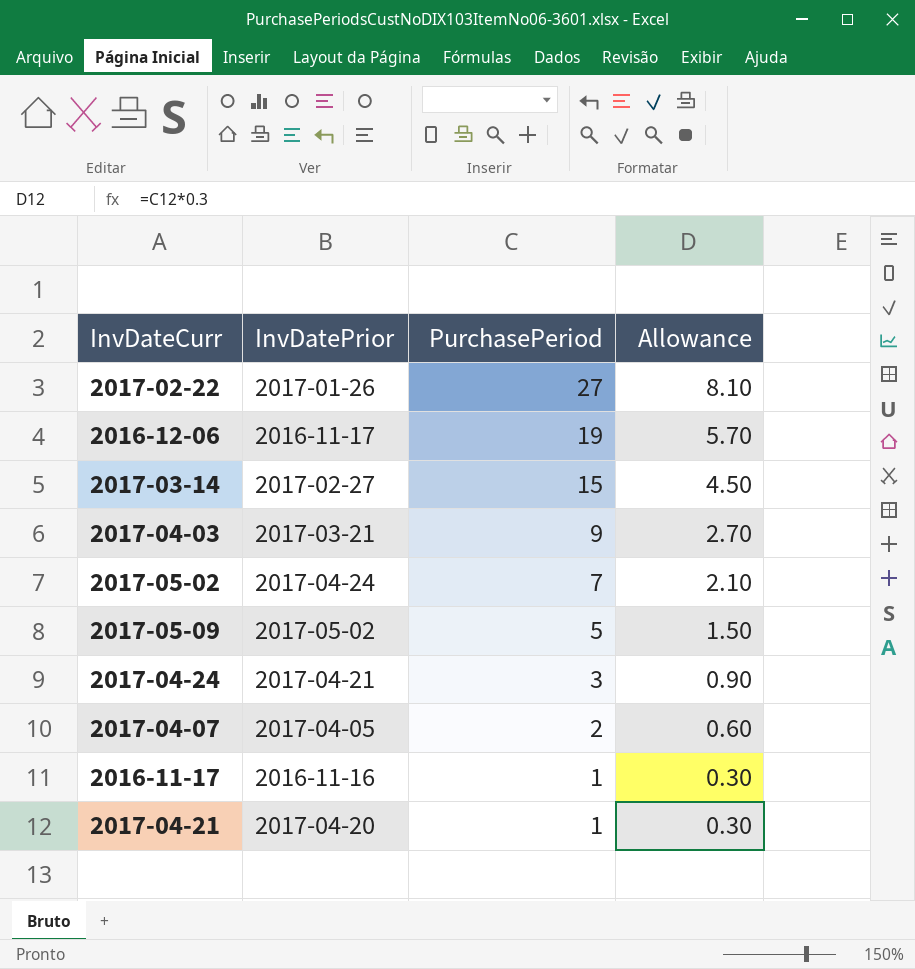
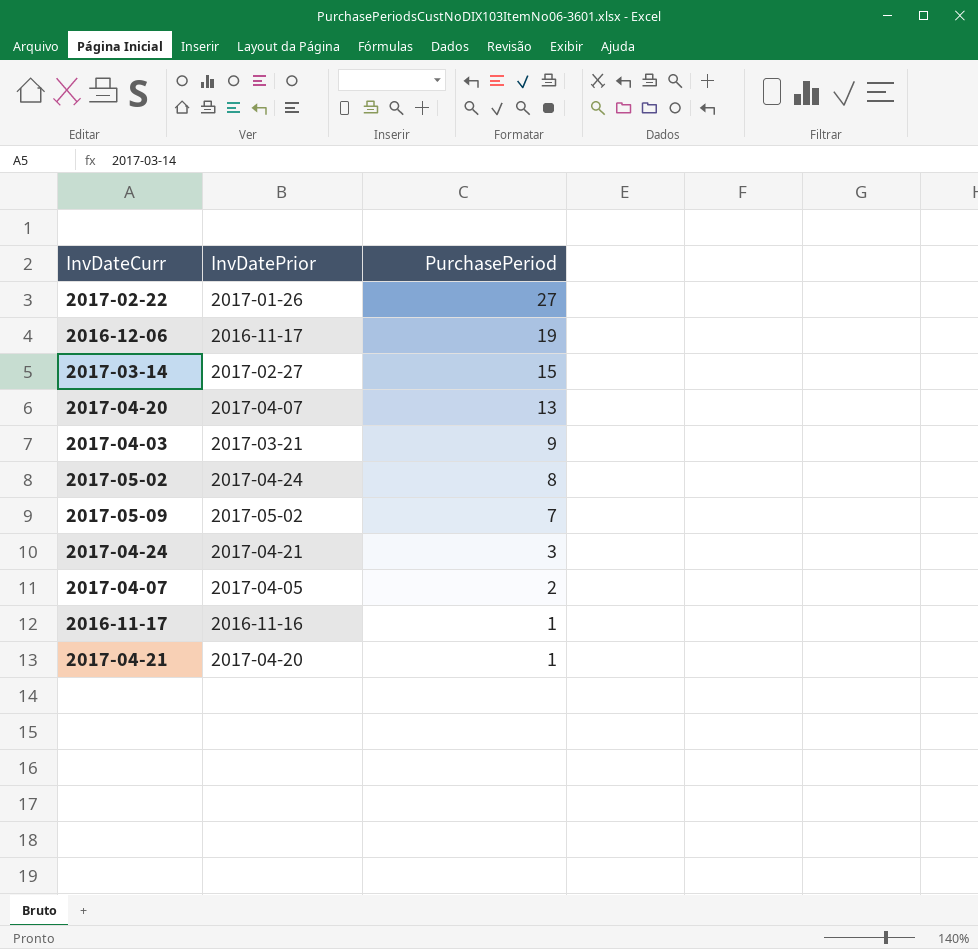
column Allowance | formula: [PurchasePeriod] * 0.3 -> none
row 2017-04-20: none -> 2017-04-07 | 13
2017-05-02 | PurchasePeriod: 7 -> 8
2017-05-09 | PurchasePeriod: 5 -> 7

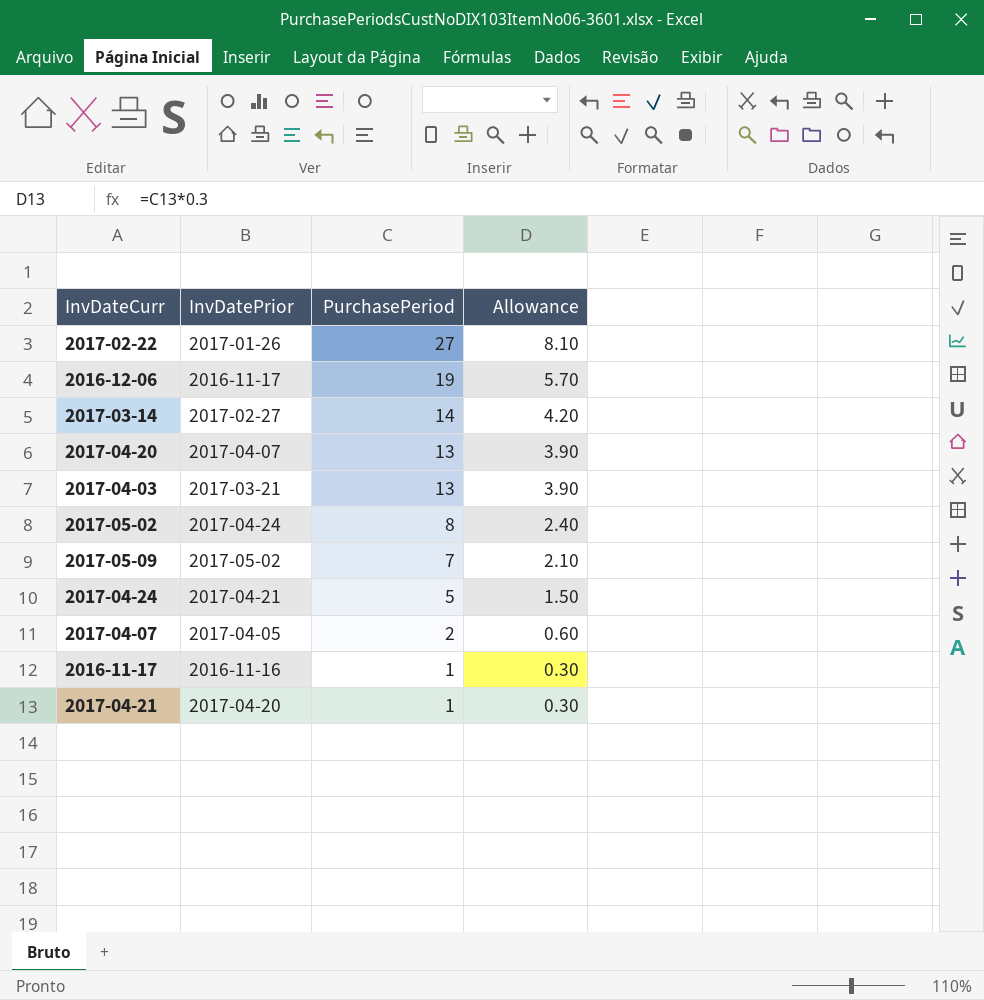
column Allowance | formula: none -> [PurchasePeriod] * 0.3
2017-03-14 | PurchasePeriod: 15 -> 14
2017-04-03 | PurchasePeriod: 9 -> 13
2017-04-24 | PurchasePeriod: 3 -> 5

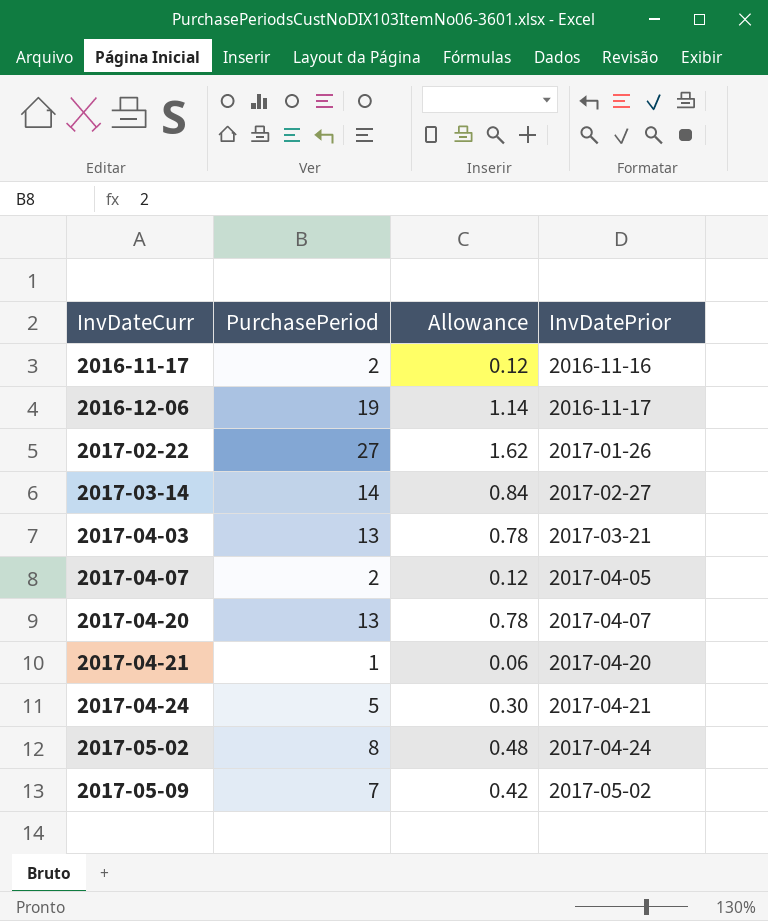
row order: PurchasePeriod descending -> InvDateCurr ascending
column Allowance | formula: [PurchasePeriod] * 0.3 -> [PurchasePeriod] * 0.06
column InvDatePrior | position: 2 -> 4
2016-11-17 | PurchasePeriod: 1 -> 2

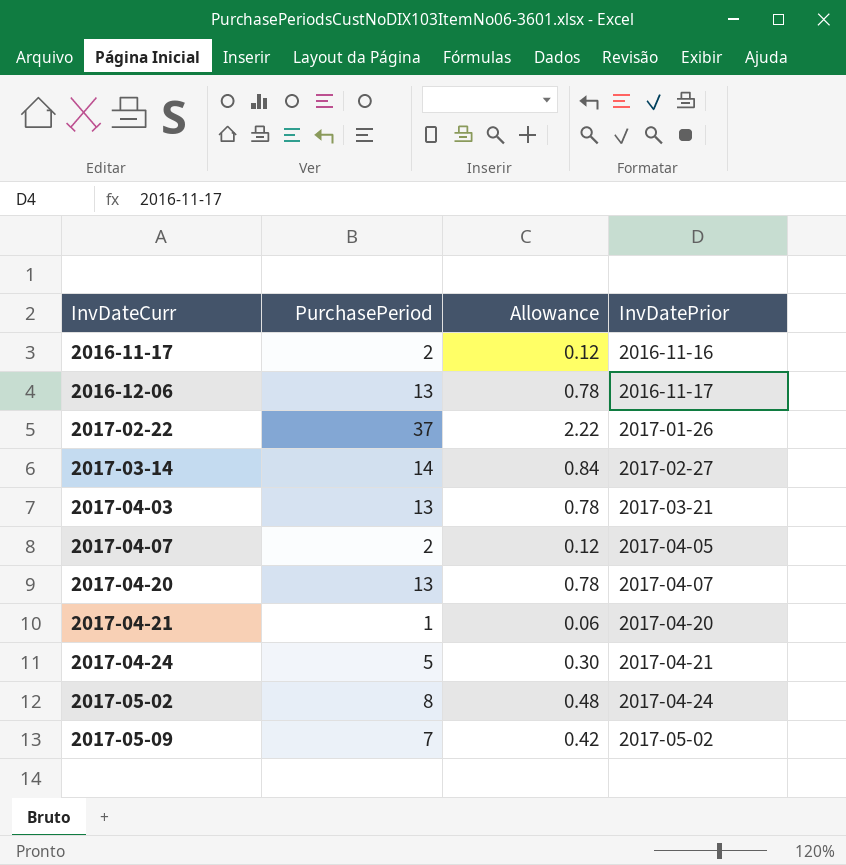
2016-12-06 | PurchasePeriod: 19 -> 13
2016-12-06 | Allowance: 1.14 -> 0.78
2017-02-22 | PurchasePeriod: 27 -> 37
2017-02-22 | Allowance: 1.62 -> 2.22

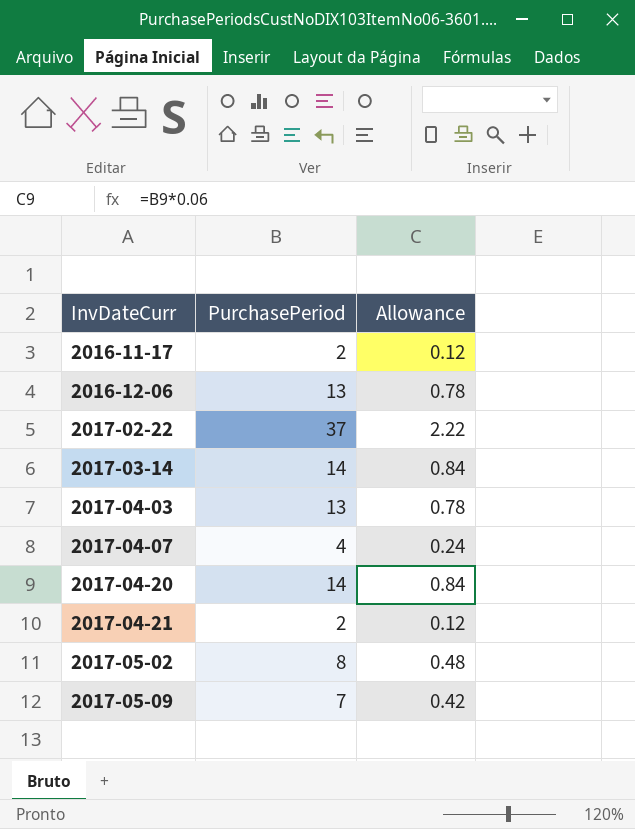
column InvDatePrior | position: 4 -> none
row 2017-04-24: 5 | 0.30 | 2017-04-21 -> none
2017-04-07 | PurchasePeriod: 2 -> 4
2017-04-07 | Allowance: 0.12 -> 0.24
2017-04-20 | PurchasePeriod: 13 -> 14
2017-04-20 | Allowance: 0.78 -> 0.84
2017-04-21 | PurchasePeriod: 1 -> 2
2017-04-21 | Allowance: 0.06 -> 0.12

